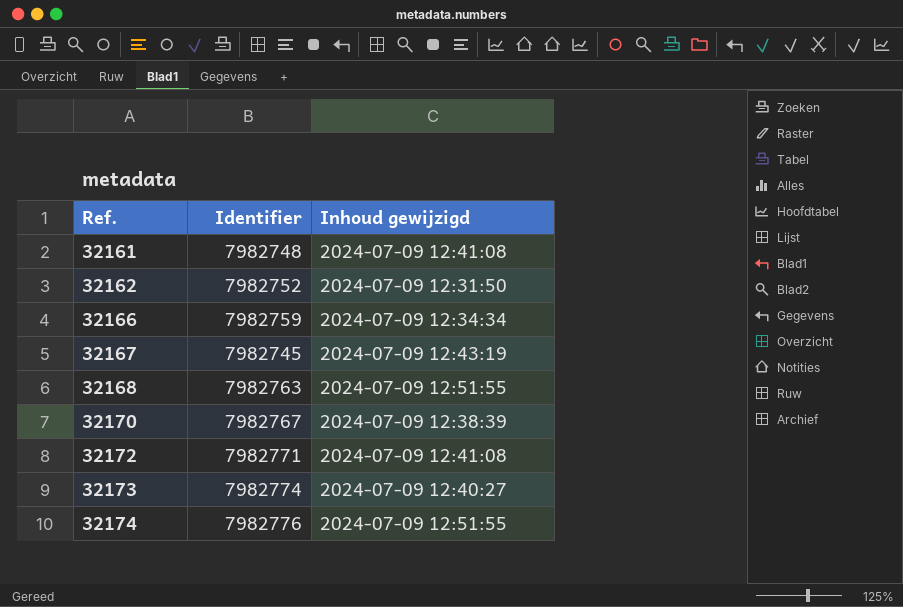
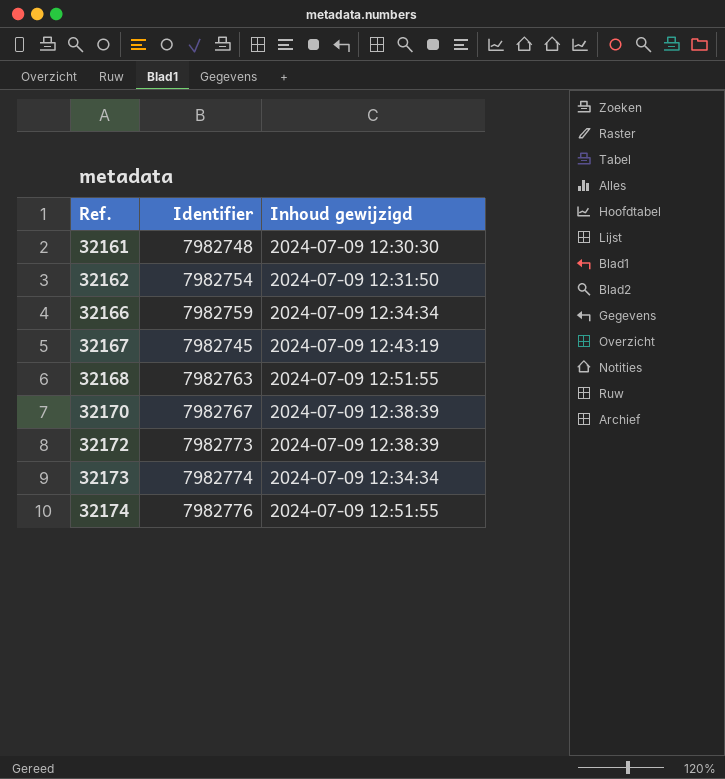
32161 | Inhoud gewijzigd: 2024-07-09 12:41:08 -> 2024-07-09 12:30:30
32162 | Identifier: 7982752 -> 7982754
32172 | Identifier: 7982771 -> 7982773
32172 | Inhoud gewijzigd: 2024-07-09 12:41:08 -> 2024-07-09 12:38:39
32173 | Inhoud gewijzigd: 2024-07-09 12:40:27 -> 2024-07-09 12:34:34

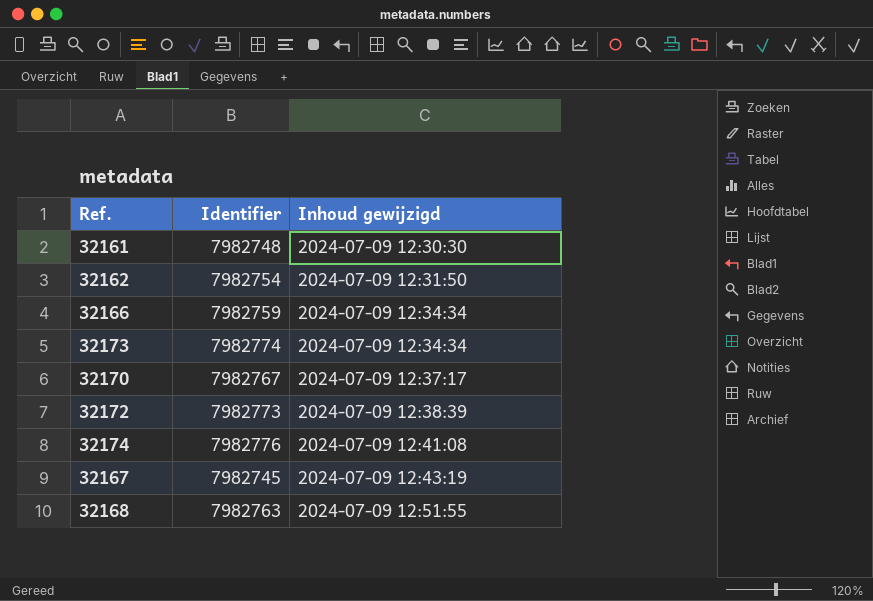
row order: Ref. ascending -> Inhoud gewijzigd ascending
32170 | Inhoud gewijzigd: 2024-07-09 12:38:39 -> 2024-07-09 12:37:17
32174 | Inhoud gewijzigd: 2024-07-09 12:51:55 -> 2024-07-09 12:41:08

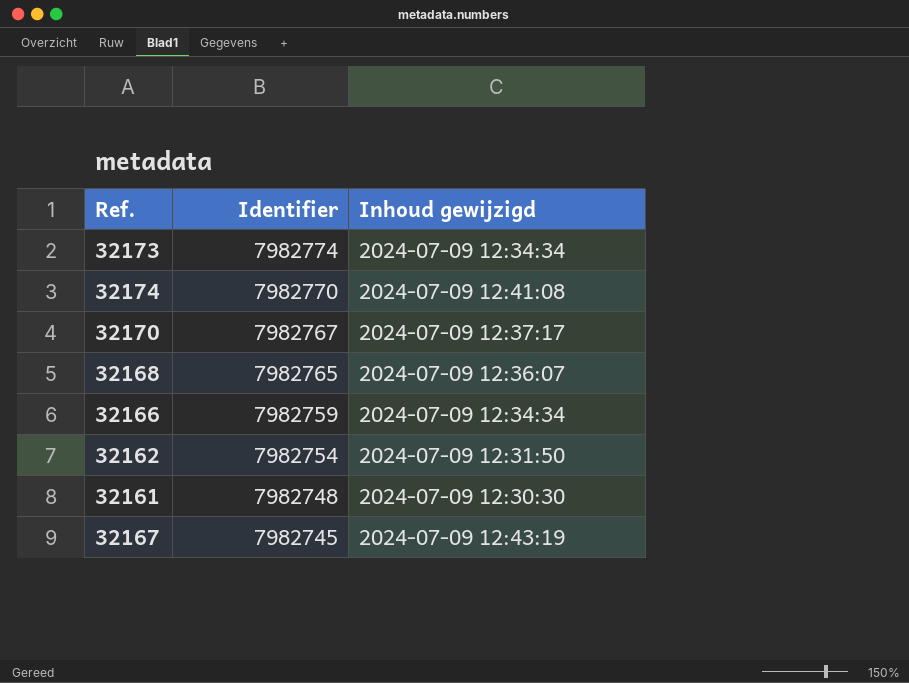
row order: Inhoud gewijzigd ascending -> Identifier descending
row 32172: 7982773 | 2024-07-09 12:38:39 -> none
32174 | Identifier: 7982776 -> 7982770
32168 | Identifier: 7982763 -> 7982765
32168 | Inhoud gewijzigd: 2024-07-09 12:51:55 -> 2024-07-09 12:36:07

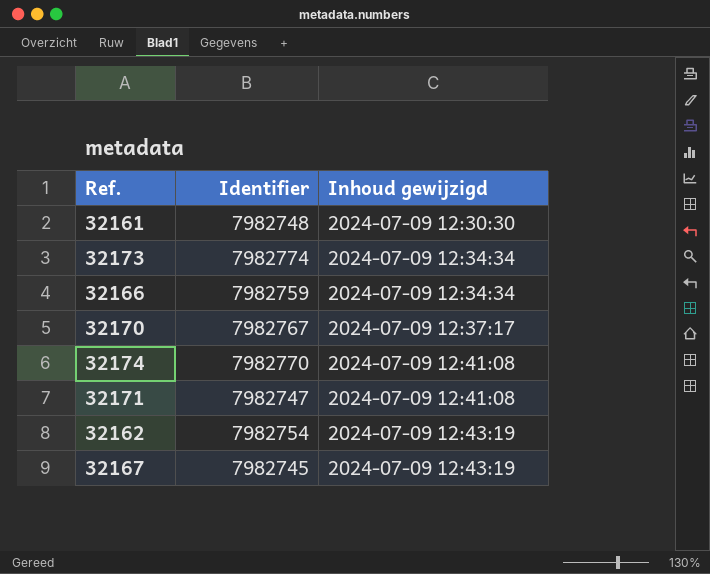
row order: Identifier descending -> Inhoud gewijzigd ascending
row 32168: 7982765 | 2024-07-09 12:36:07 -> none
row 32171: none -> 7982747 | 2024-07-09 12:41:08
32162 | Inhoud gewijzigd: 2024-07-09 12:31:50 -> 2024-07-09 12:43:19

